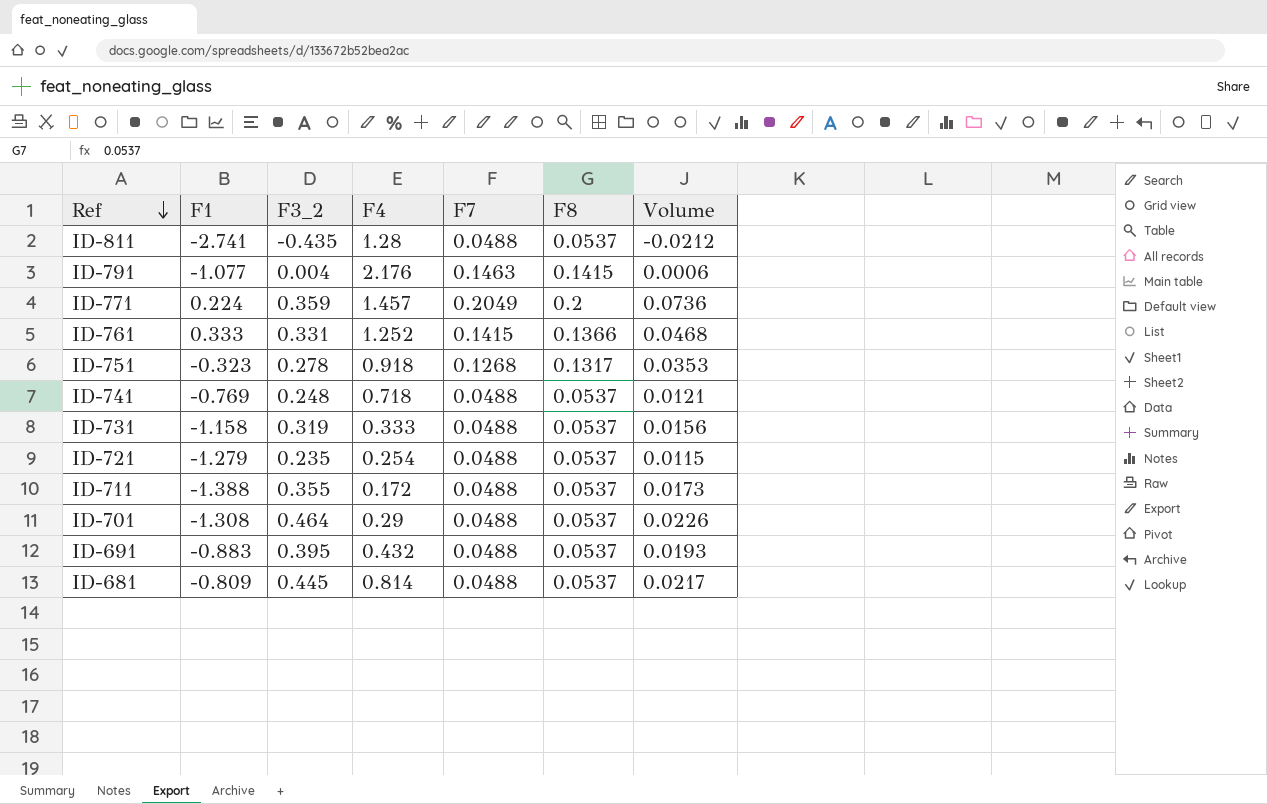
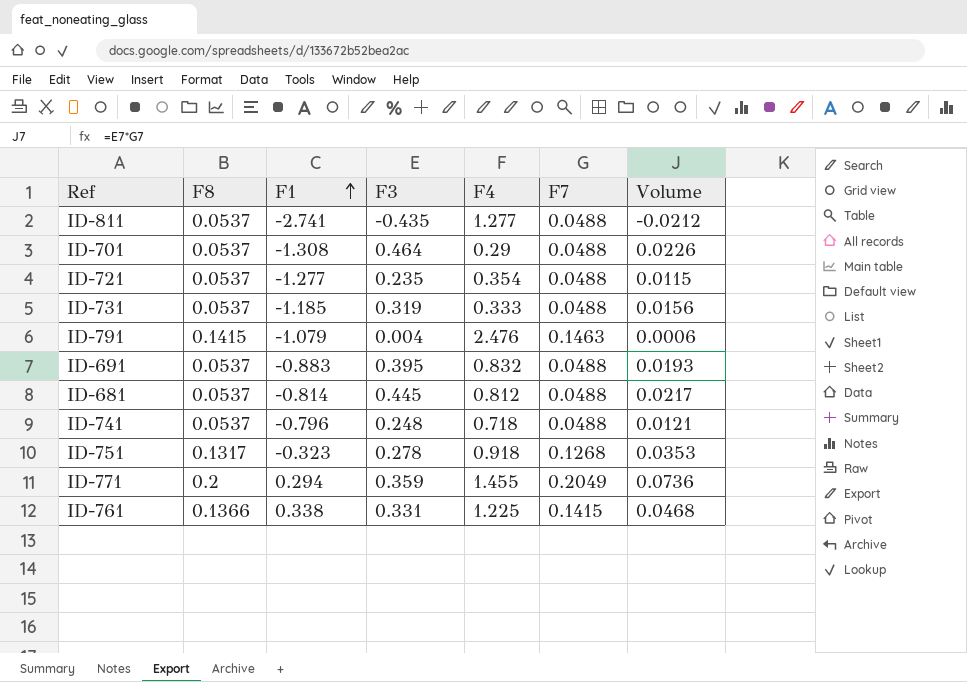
row order: Ref descending -> F1 ascending
column F8 | position: 6 -> 2
column name: F3_2 -> F3
row ID-711: -1.388 | 0.355 | 0.172 | 0.0488 | 0.0537 | 0.0173 -> none
ID-811 | F4: 1.28 -> 1.277
ID-721 | F1: -1.279 -> -1.277
ID-721 | F4: 0.254 -> 0.354
ID-731 | F1: -1.158 -> -1.185
ID-791 | F1: -1.077 -> -1.079
ID-791 | F4: 2.176 -> 2.476
ID-691 | F4: 0.432 -> 0.832
ID-681 | F1: -0.809 -> -0.814
ID-681 | F4: 0.814 -> 0.812
ID-741 | F1: -0.769 -> -0.796
ID-771 | F1: 0.224 -> 0.294
ID-771 | F4: 1.457 -> 1.455
ID-761 | F1: 0.333 -> 0.338
ID-761 | F4: 1.252 -> 1.225

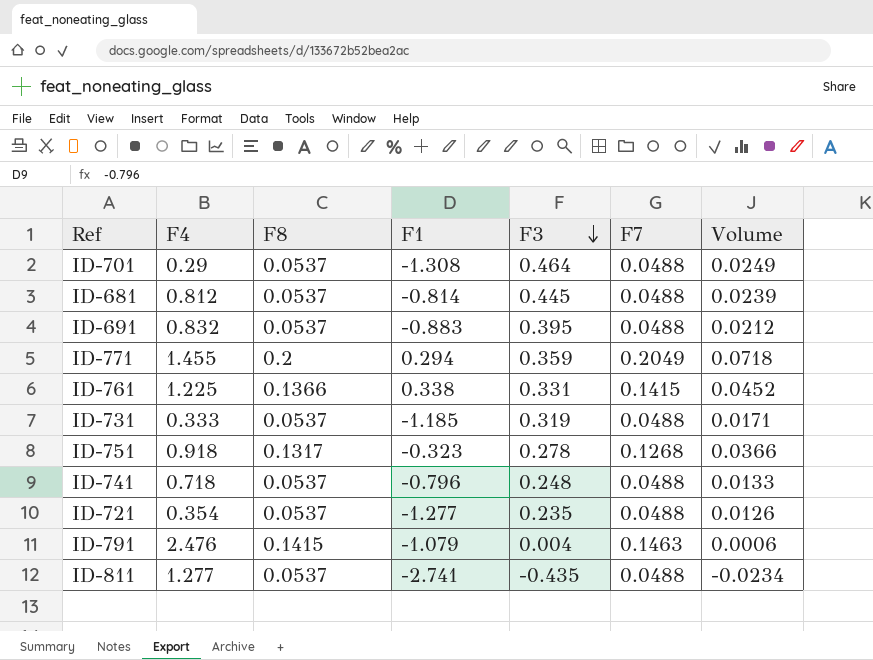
row order: F1 ascending -> F3 descending
column F4 | position: 5 -> 2
column Volume | formula: [F3] * [F7] -> [F8] * [F3]

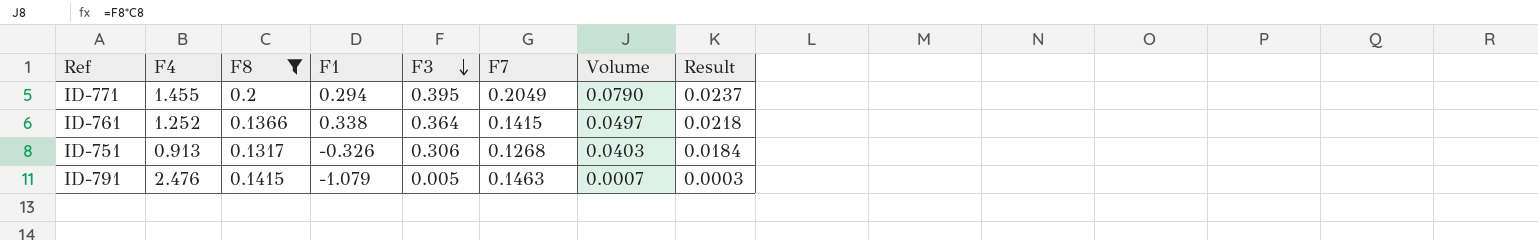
filter: none -> F8 != 0.0537
column Result | formula: none -> [F3] * 0.06
ID-771 | F3: 0.359 -> 0.395
ID-771 | Volume: 0.0718 -> 0.0790
ID-761 | F4: 1.225 -> 1.252
ID-761 | F3: 0.331 -> 0.364
ID-761 | Volume: 0.0452 -> 0.0497
ID-751 | F4: 0.918 -> 0.913
ID-751 | F1: -0.323 -> -0.326
ID-751 | F3: 0.278 -> 0.306
ID-751 | Volume: 0.0366 -> 0.0403
ID-791 | F3: 0.004 -> 0.005
ID-791 | Volume: 0.0006 -> 0.0007

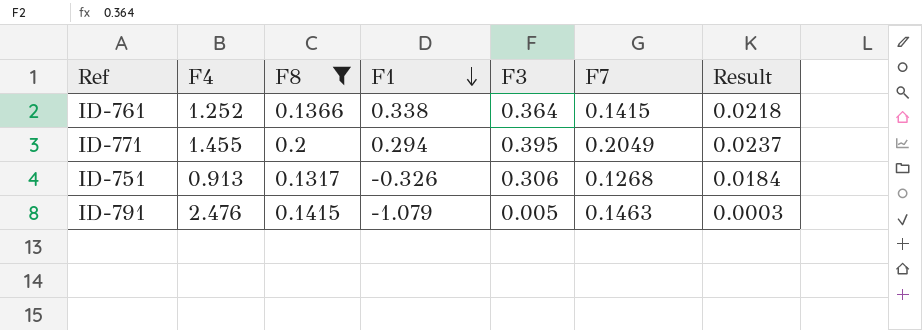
row order: F3 descending -> F1 descending
column Volume | formula: [F8] * [F3] -> none

